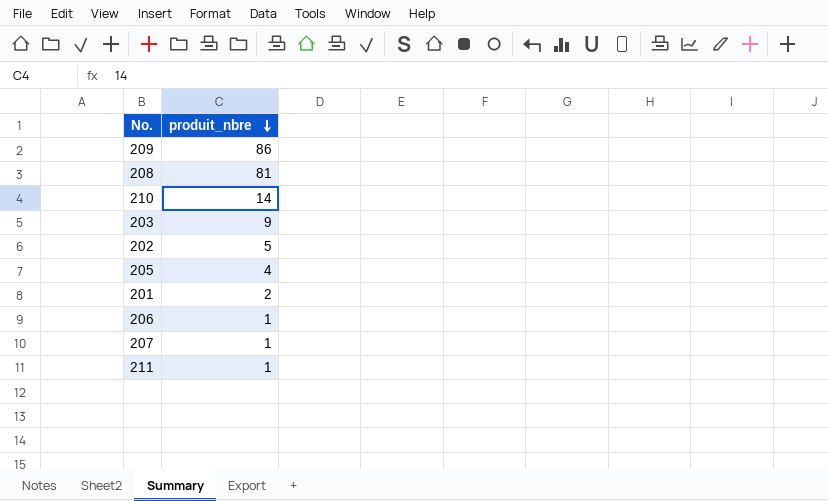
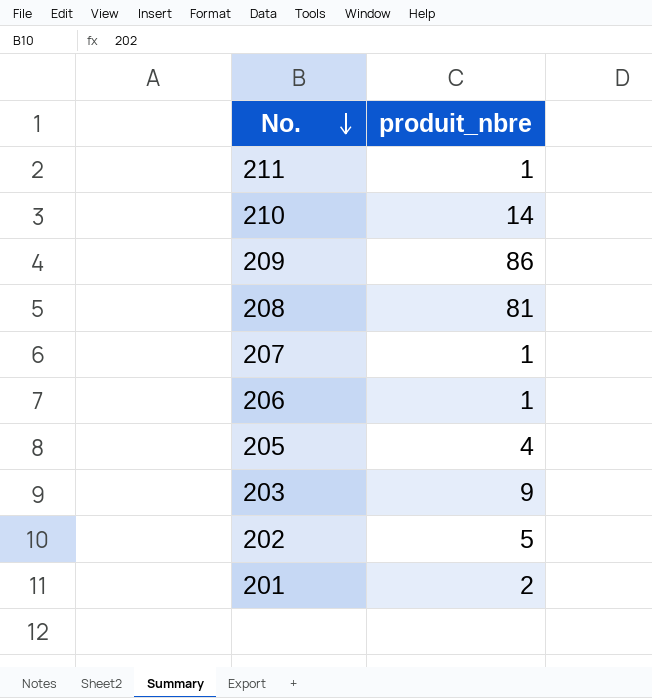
row order: produit_nbre descending -> No. descending

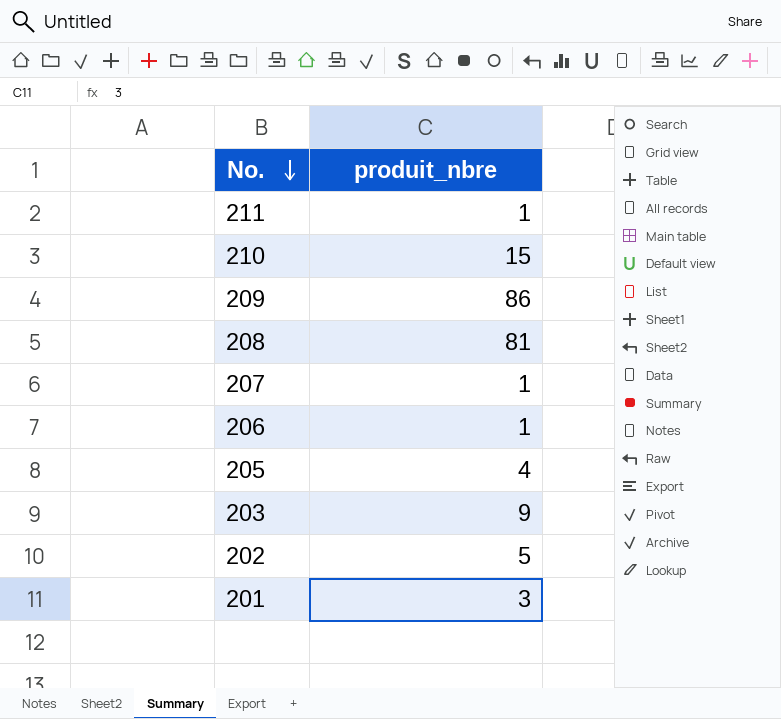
210 | produit_nbre: 14 -> 15
201 | produit_nbre: 2 -> 3

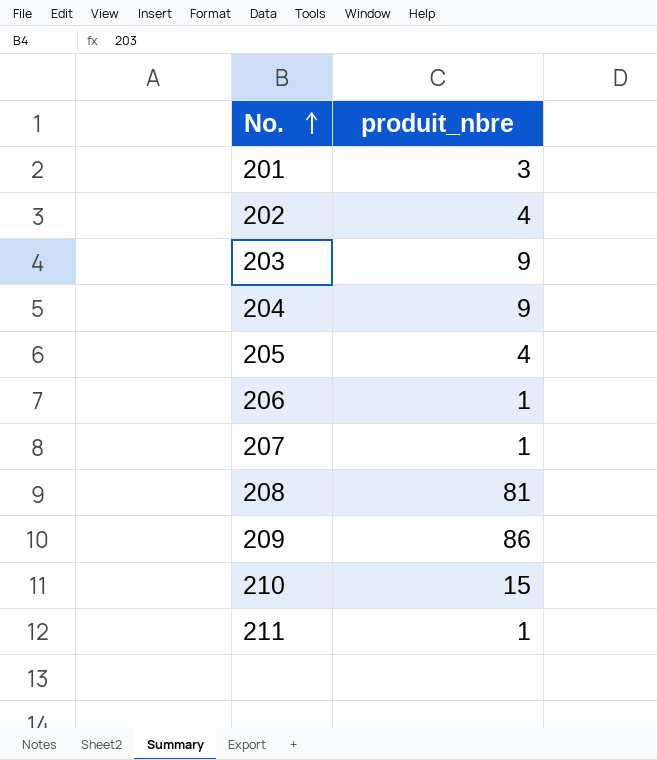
row order: No. descending -> No. ascending
202 | produit_nbre: 5 -> 4
row 204: none -> 9

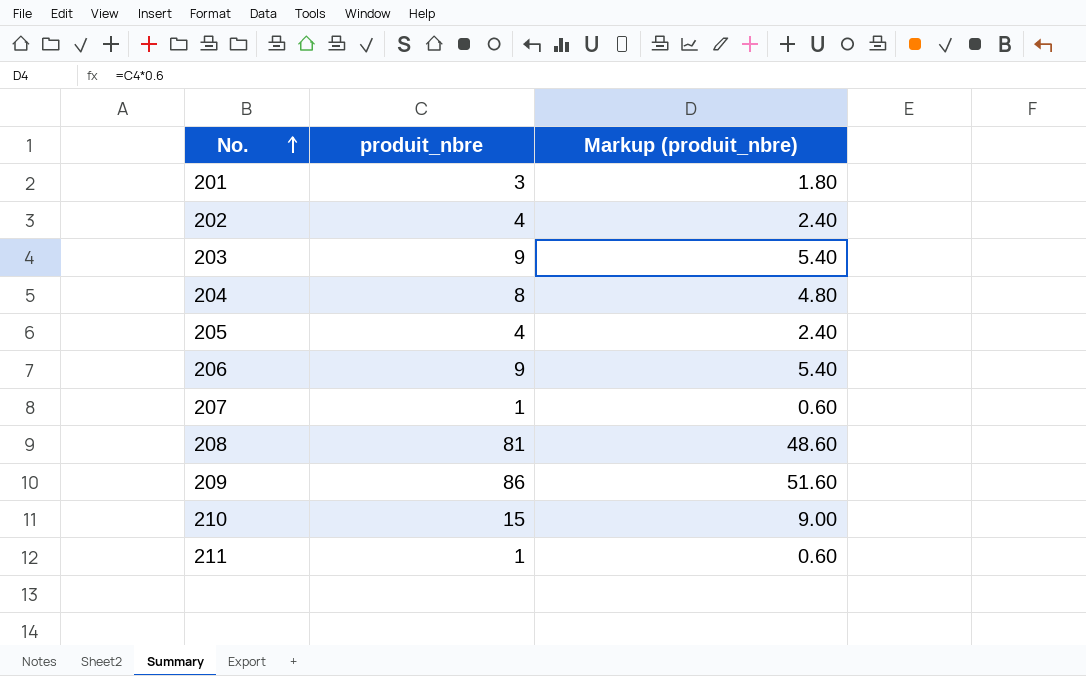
column Markup (produit_nbre) | formula: none -> [produit_nbre] * 0.6
204 | produit_nbre: 9 -> 8
206 | produit_nbre: 1 -> 9

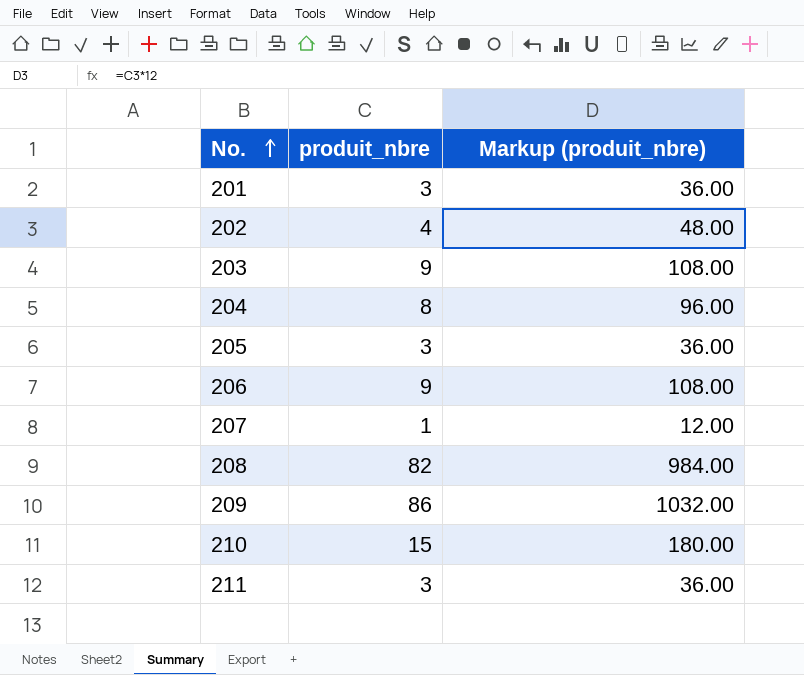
column Markup (produit_nbre) | formula: [produit_nbre] * 0.6 -> [produit_nbre] * 12
205 | produit_nbre: 4 -> 3
208 | produit_nbre: 81 -> 82
211 | produit_nbre: 1 -> 3

